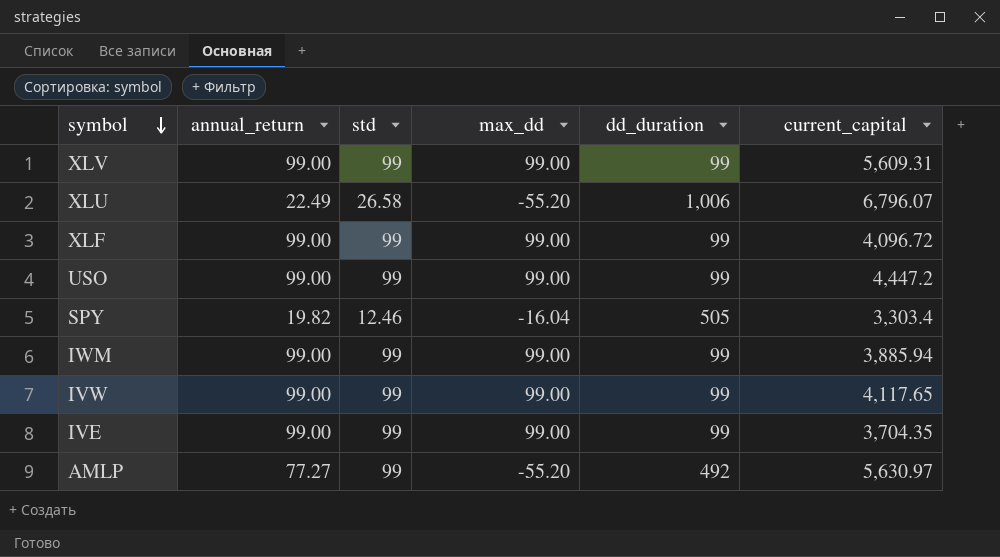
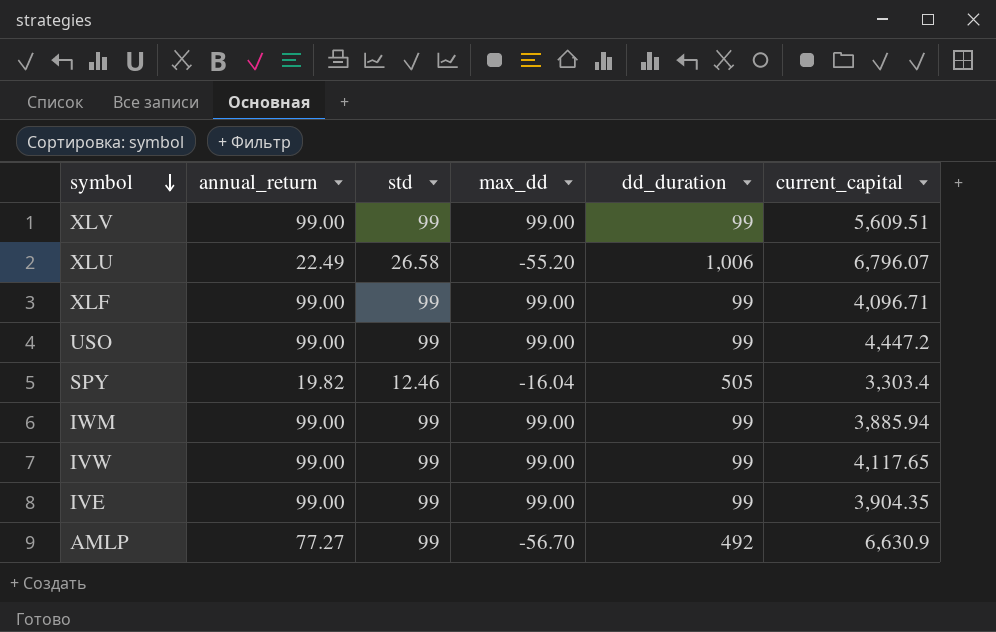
XLV | current_capital: 5,609.31 -> 5,609.51
XLF | current_capital: 4,096.72 -> 4,096.71
IVE | current_capital: 3,704.35 -> 3,904.35
AMLP | max_dd: -55.20 -> -56.70
AMLP | current_capital: 5,630.97 -> 6,630.9

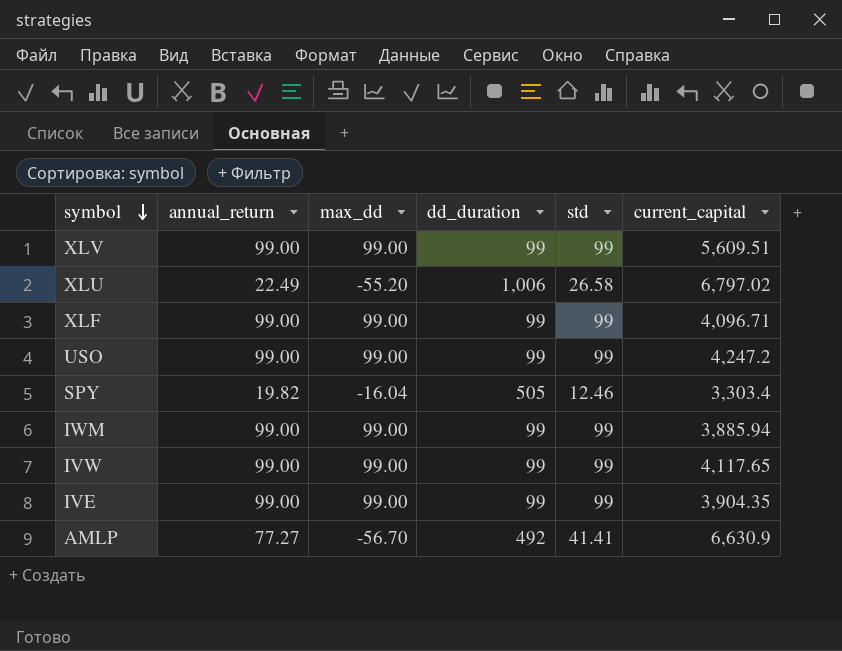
column std | position: 3 -> 5
XLU | current_capital: 6,796.07 -> 6,797.02
USO | current_capital: 4,447.2 -> 4,247.2
AMLP | std: 99 -> 41.41

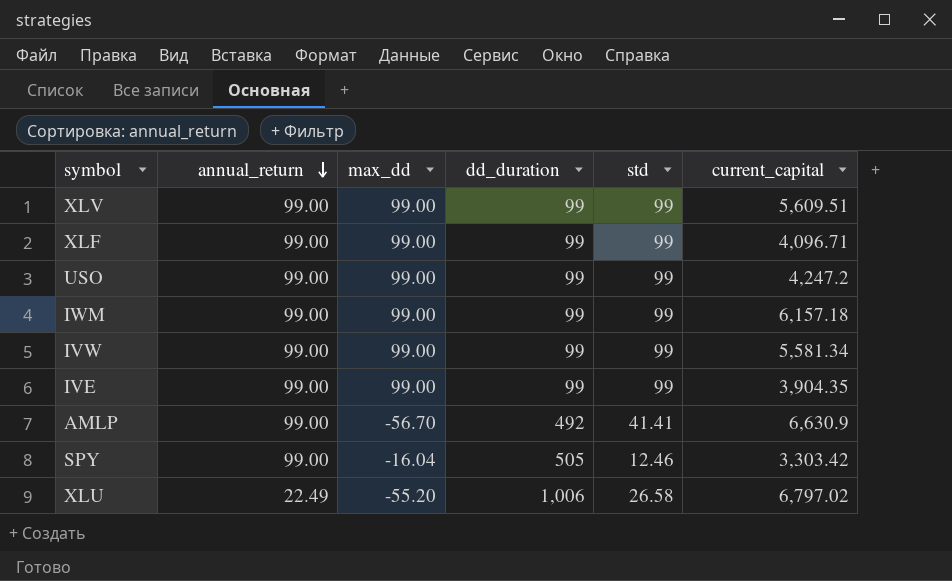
row order: symbol descending -> annual_return descending
IWM | current_capital: 3,885.94 -> 6,157.18
IVW | current_capital: 4,117.65 -> 5,581.34
AMLP | annual_return: 77.27 -> 99.00
SPY | annual_return: 19.82 -> 99.00
SPY | current_capital: 3,303.4 -> 3,303.42

